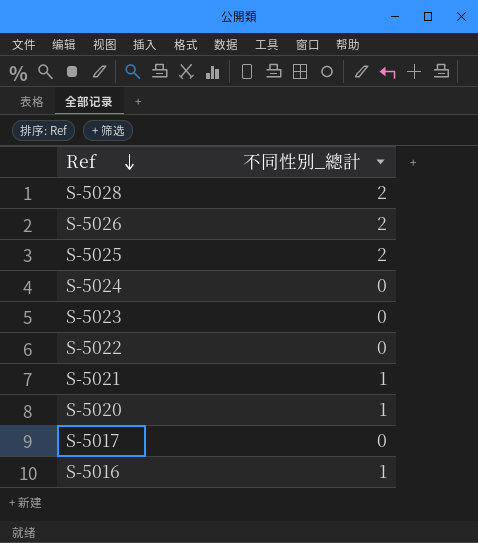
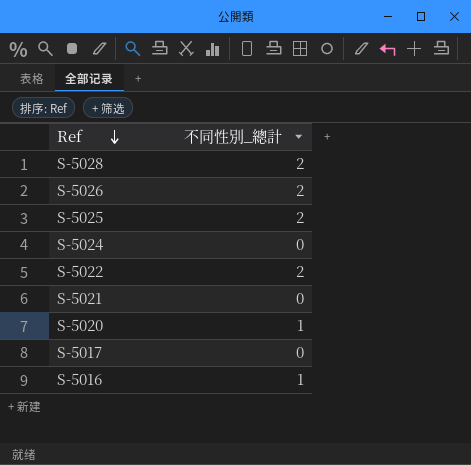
row S-5023: 0 -> none
S-5022 | 不同性別_總計: 0 -> 2
S-5021 | 不同性別_總計: 1 -> 0

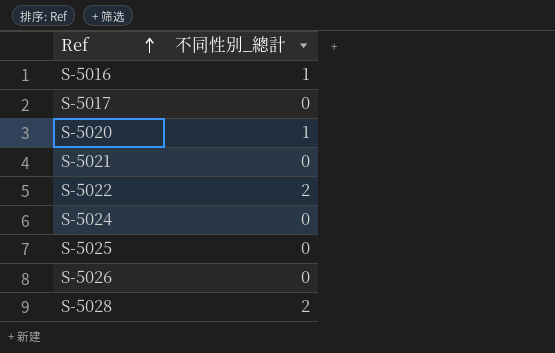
row order: Ref descending -> Ref ascending
S-5025 | 不同性別_總計: 2 -> 0
S-5026 | 不同性別_總計: 2 -> 0

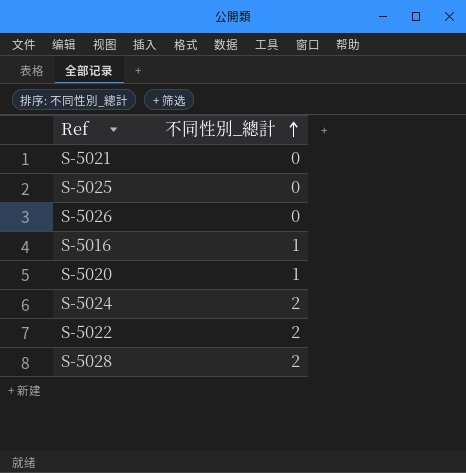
row order: Ref ascending -> 不同性別_總計 ascending
row S-5017: 0 -> none
S-5024 | 不同性別_總計: 0 -> 2

